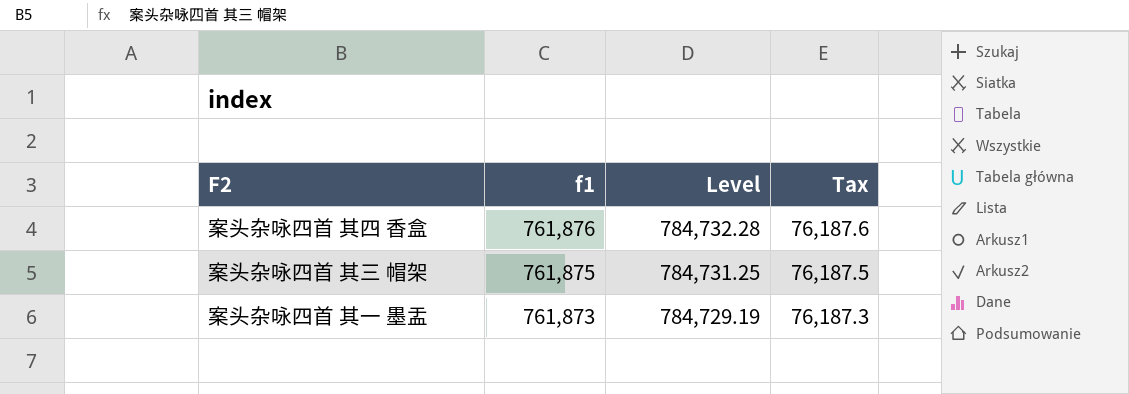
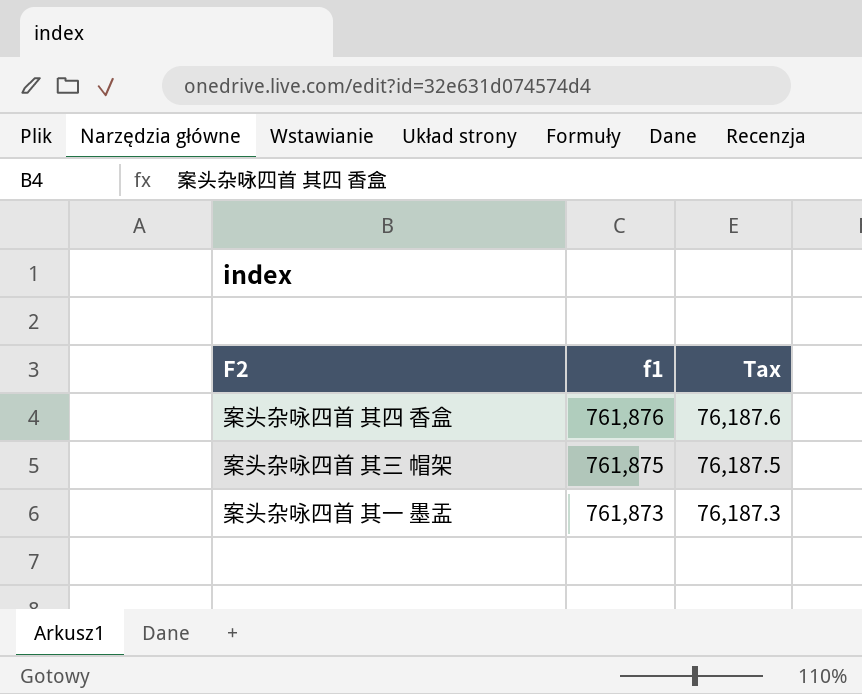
column Level | formula: [f1] * 1.03 -> none

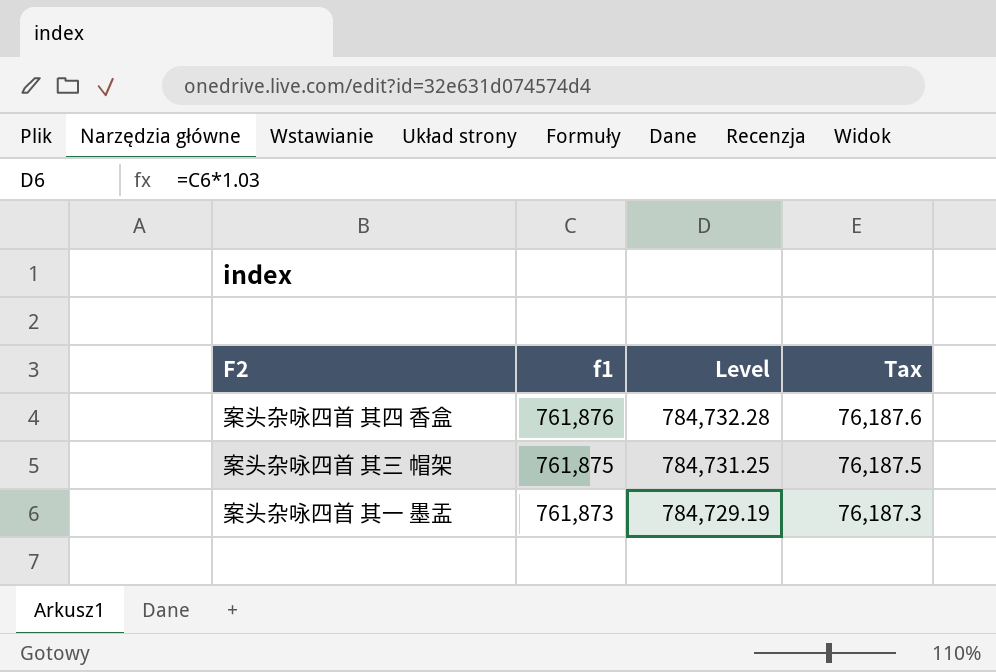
column Level | formula: none -> [f1] * 1.03

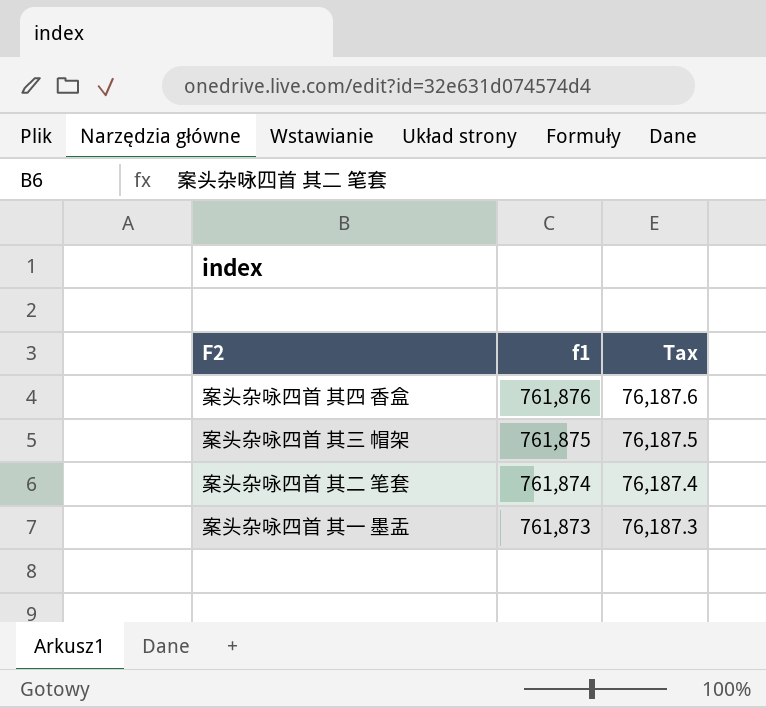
column Level | formula: [f1] * 1.03 -> none
row 案头杂咏四首 其二 笔套: none -> 761,874 | 76,187.4

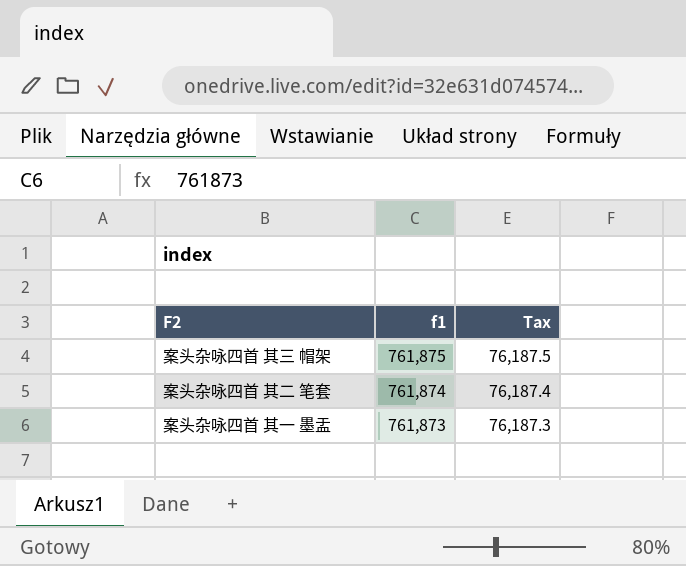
row 案头杂咏四首 其四 香盒: 761,876 | 76,187.6 -> none

